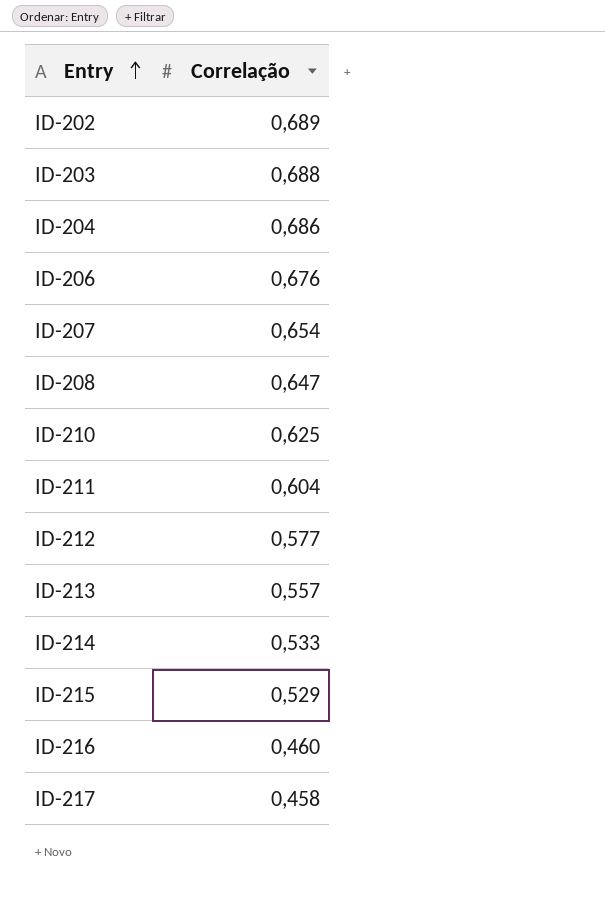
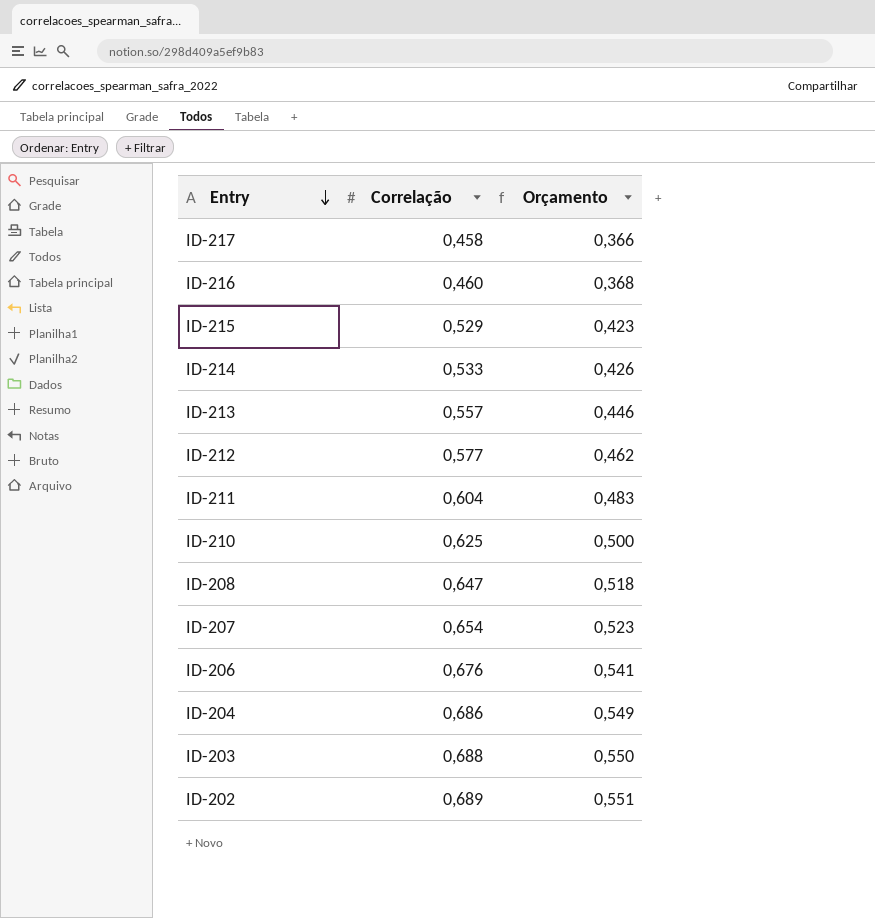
row order: Entry ascending -> Entry descending
column Orçamento | formula: none -> [Correlação] * 0,8

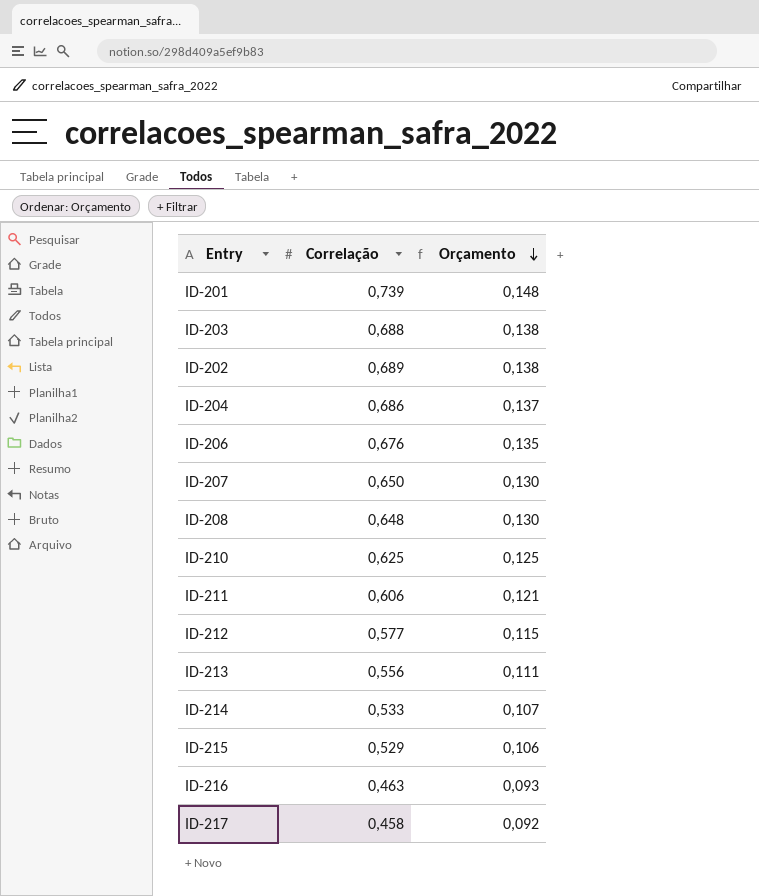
row order: Entry descending -> Orçamento descending
column Orçamento | formula: [Correlação] * 0,8 -> [Correlação] * 0,2
row ID-201: none -> 0,739 | 0,148
ID-207 | Correlação: 0,654 -> 0,650
ID-208 | Correlação: 0,647 -> 0,648
ID-211 | Correlação: 0,604 -> 0,606
ID-213 | Correlação: 0,557 -> 0,556
ID-216 | Correlação: 0,460 -> 0,463

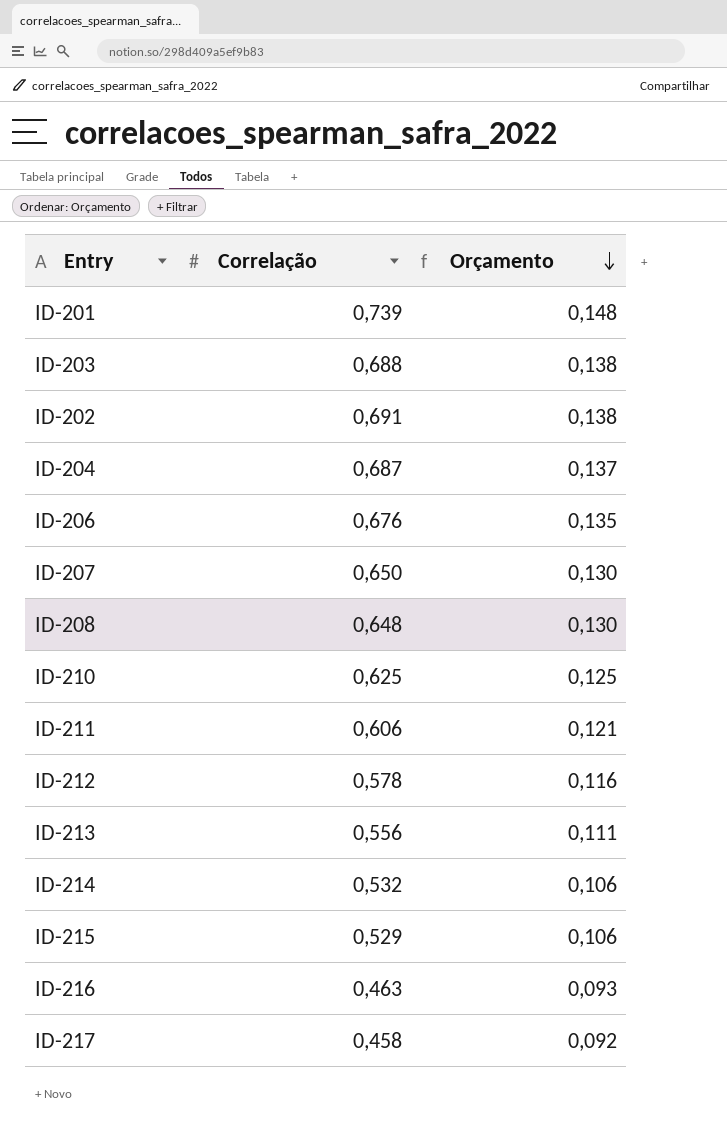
ID-202 | Correlação: 0,689 -> 0,691
ID-204 | Correlação: 0,686 -> 0,687
ID-212 | Correlação: 0,577 -> 0,578
ID-212 | Orçamento: 0,115 -> 0,116
ID-214 | Correlação: 0,533 -> 0,532
ID-214 | Orçamento: 0,107 -> 0,106

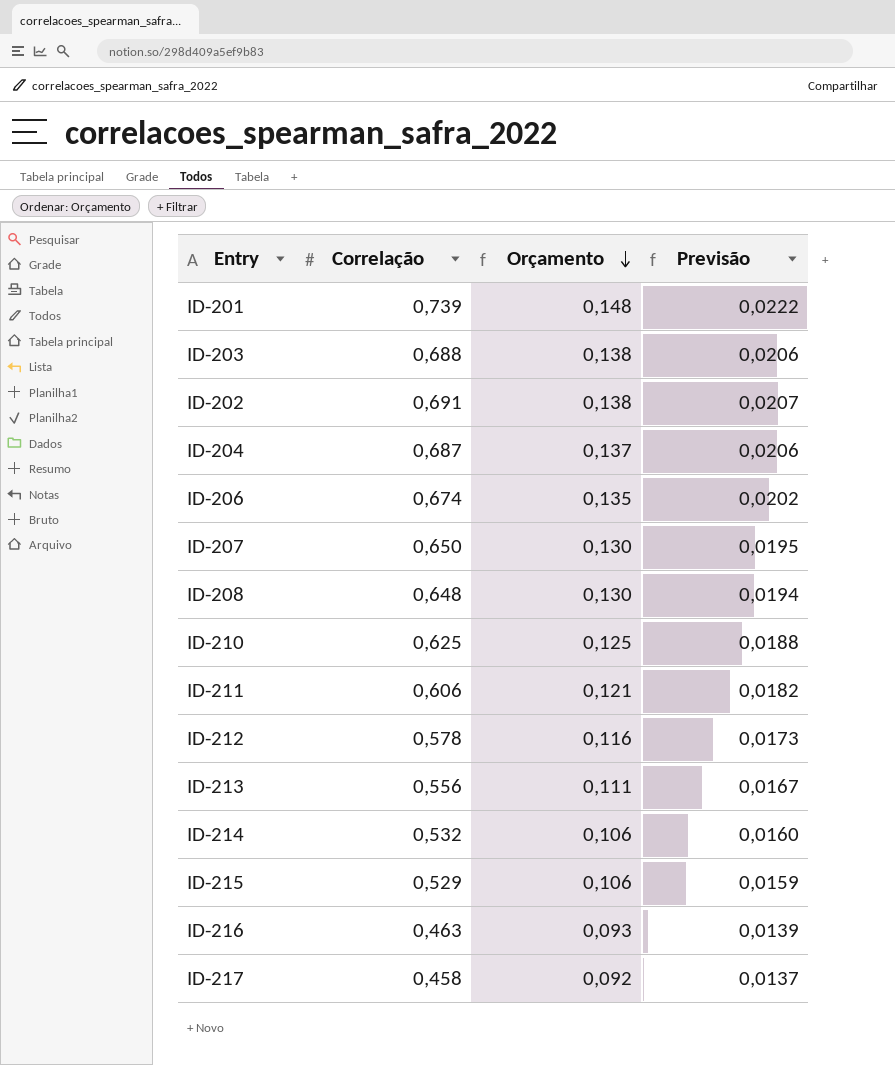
column Previsão | formula: none -> [Correlação] * 0,03
ID-206 | Correlação: 0,676 -> 0,674

